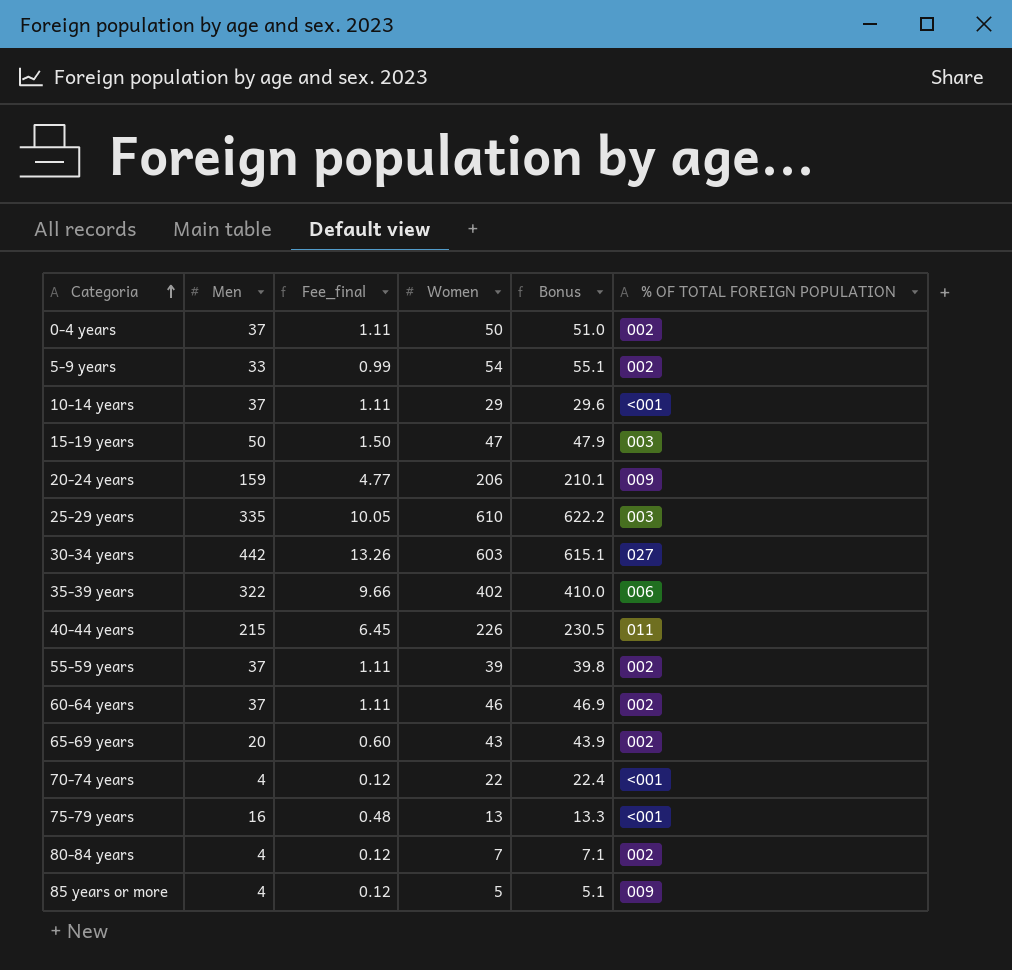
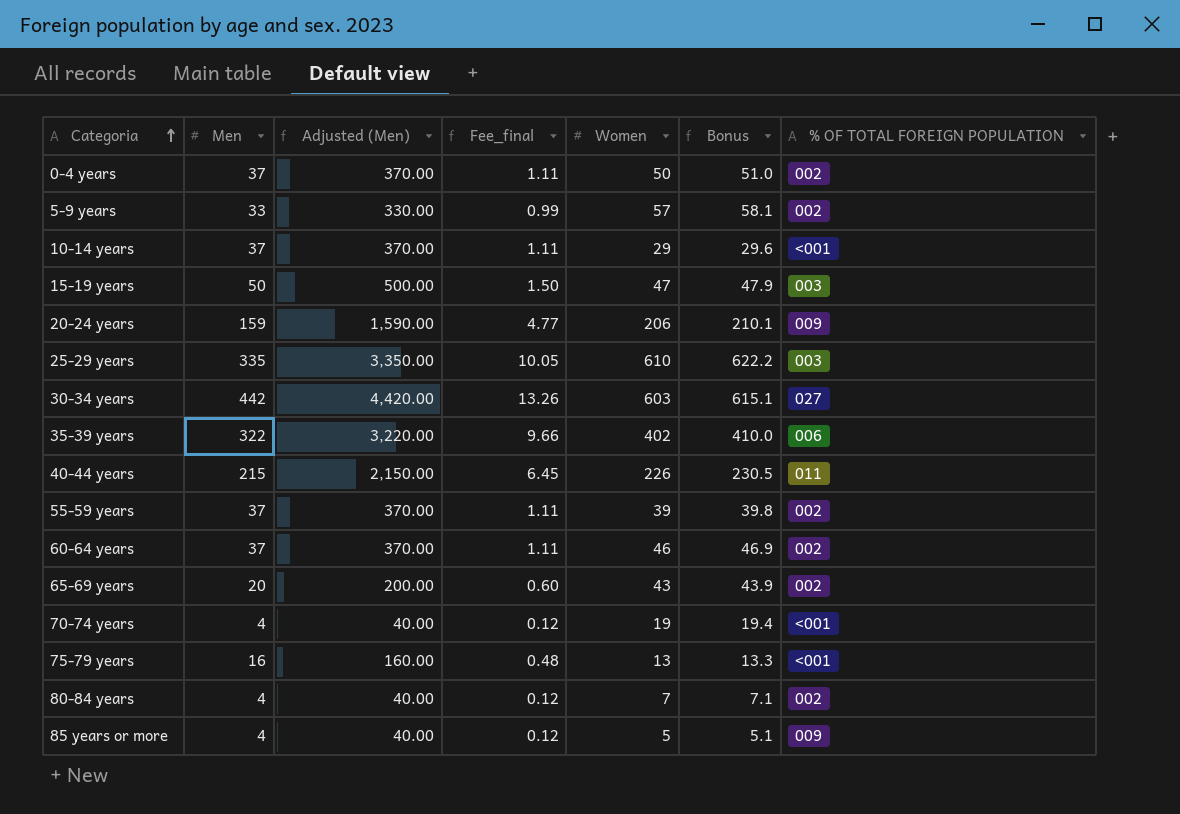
column Adjusted (Men) | formula: none -> [Men] * 10
5-9 years | Women: 54 -> 57
5-9 years | Bonus: 55.1 -> 58.1
70-74 years | Women: 22 -> 19
70-74 years | Bonus: 22.4 -> 19.4

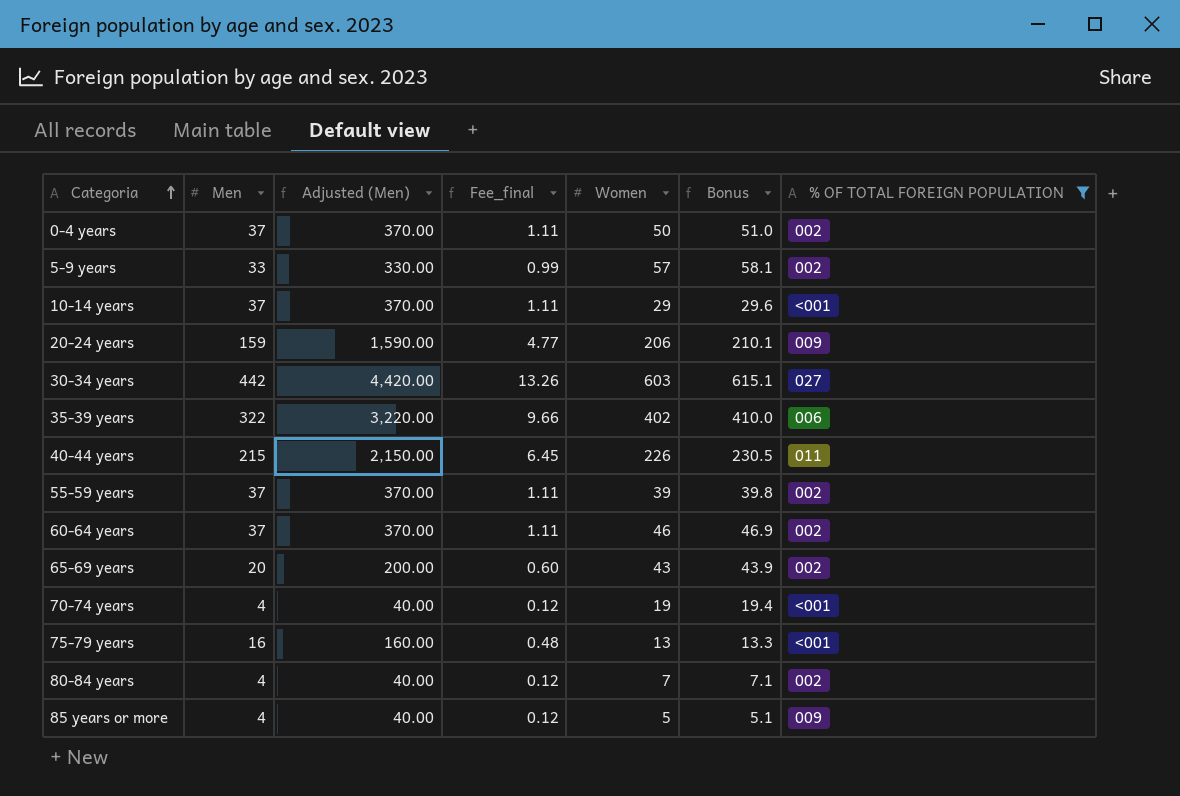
filter: none -> % OF TOTAL FOREIGN POPULATION != 003

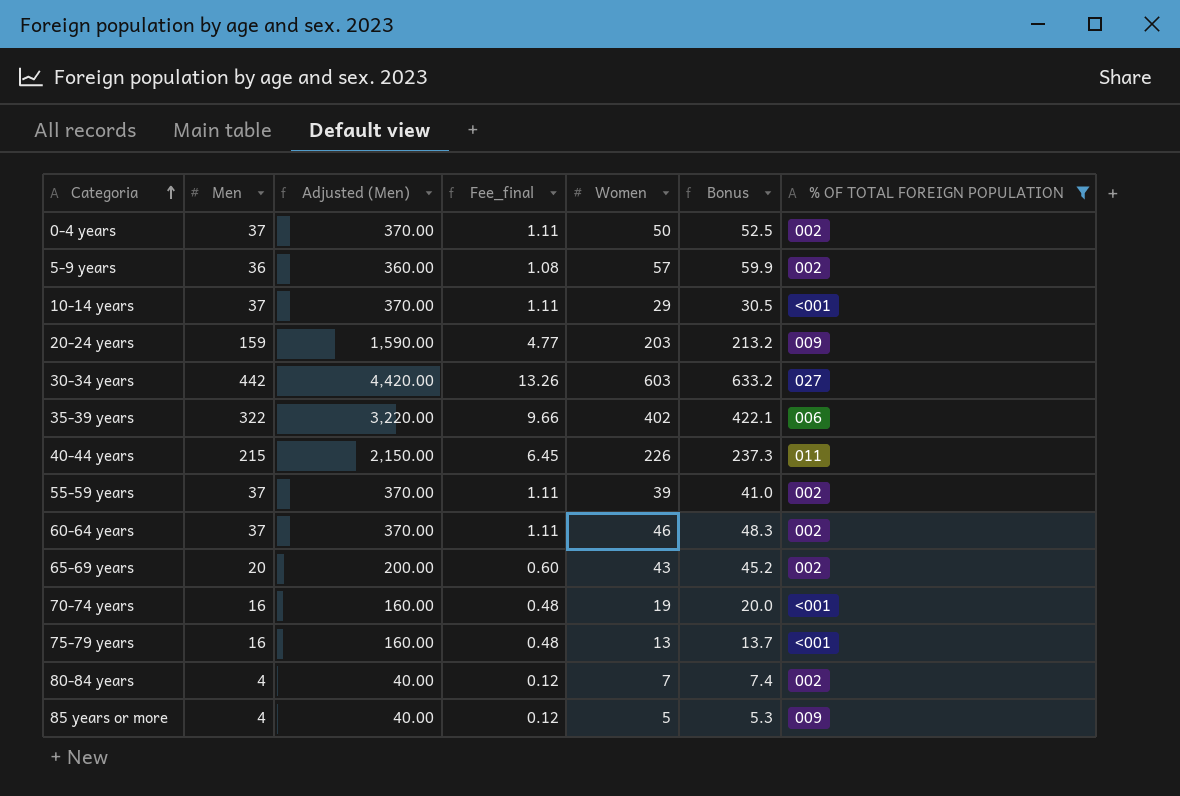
column Bonus | formula: [Women] * 1.02 -> [Women] * 1.05
5-9 years | Men: 33 -> 36
5-9 years | Adjusted (Men): 330.00 -> 360.00
5-9 years | Fee_final: 0.99 -> 1.08
20-24 years | Women: 206 -> 203
70-74 years | Men: 4 -> 16
70-74 years | Adjusted (Men): 40.00 -> 160.00
70-74 years | Fee_final: 0.12 -> 0.48

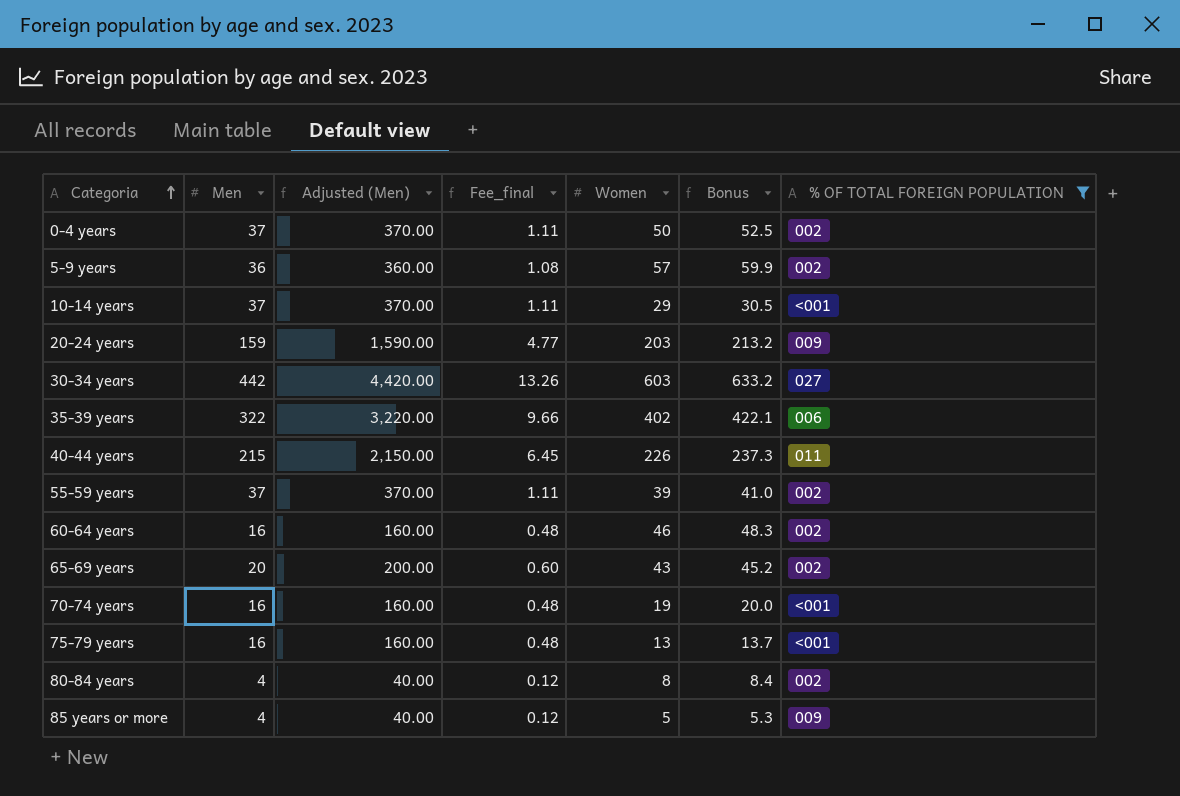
60-64 years | Men: 37 -> 16
60-64 years | Adjusted (Men): 370.00 -> 160.00
60-64 years | Fee_final: 1.11 -> 0.48
80-84 years | Women: 7 -> 8
80-84 years | Bonus: 7.4 -> 8.4

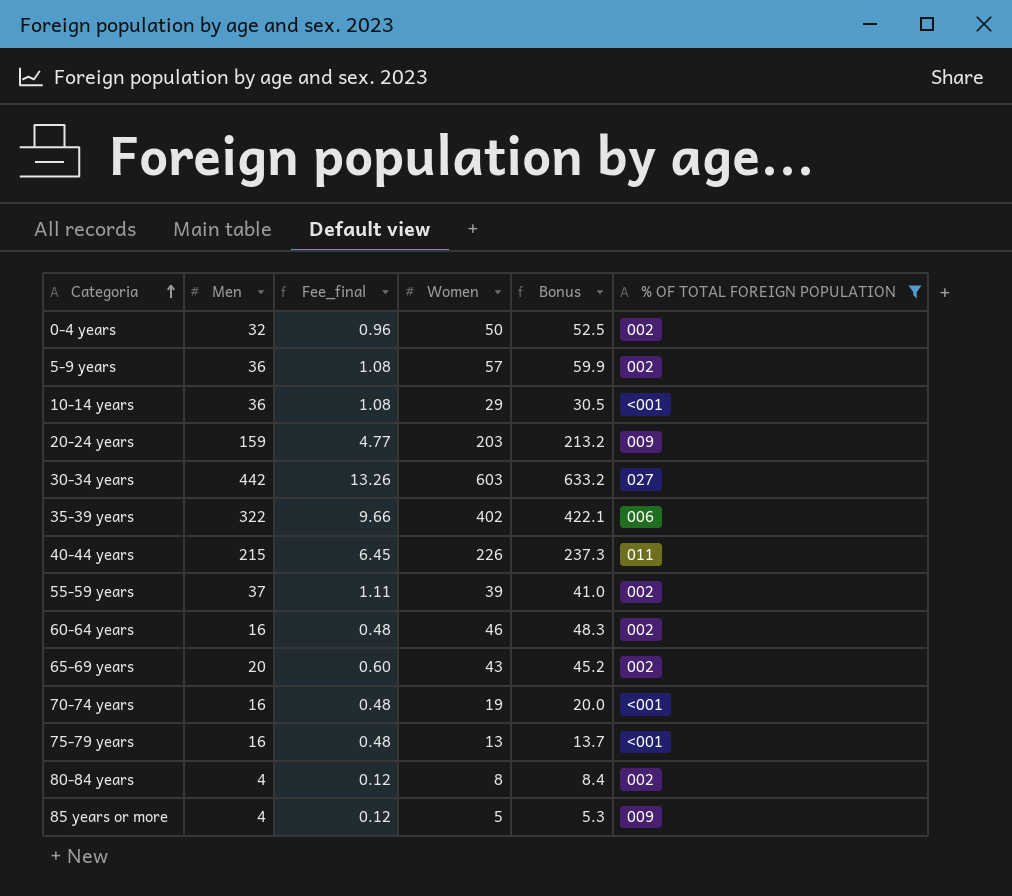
column Adjusted (Men) | formula: [Men] * 10 -> none
0-4 years | Men: 37 -> 32
0-4 years | Fee_final: 1.11 -> 0.96
10-14 years | Men: 37 -> 36
10-14 years | Fee_final: 1.11 -> 1.08

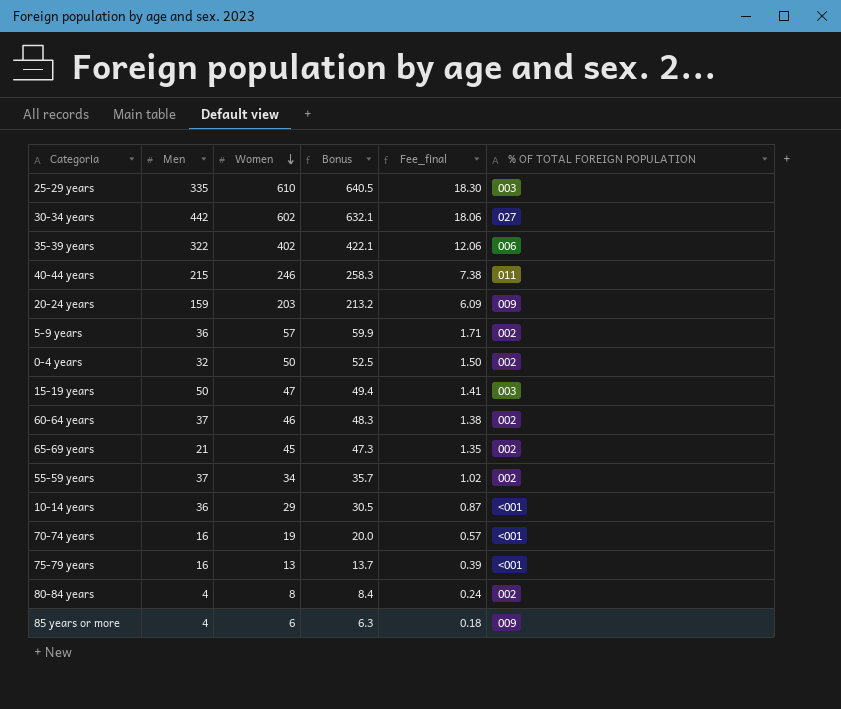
filter: % OF TOTAL FOREIGN POPULATION != 003 -> none
row order: Categoria ascending -> Women descending
column Fee_final | formula: [Men] * 0.03 -> [Women] * 0.03
column Fee_final | position: 3 -> 5
30-34 years | Women: 603 -> 602
30-34 years | Bonus: 633.2 -> 632.1
40-44 years | Women: 226 -> 246
40-44 years | Bonus: 237.3 -> 258.3
60-64 years | Men: 16 -> 37
65-69 years | Men: 20 -> 21
65-69 years | Women: 43 -> 45
65-69 years | Bonus: 45.2 -> 47.3
55-59 years | Women: 39 -> 34
55-59 years | Bonus: 41.0 -> 35.7
85 years or more | Women: 5 -> 6
85 years or more | Bonus: 5.3 -> 6.3

